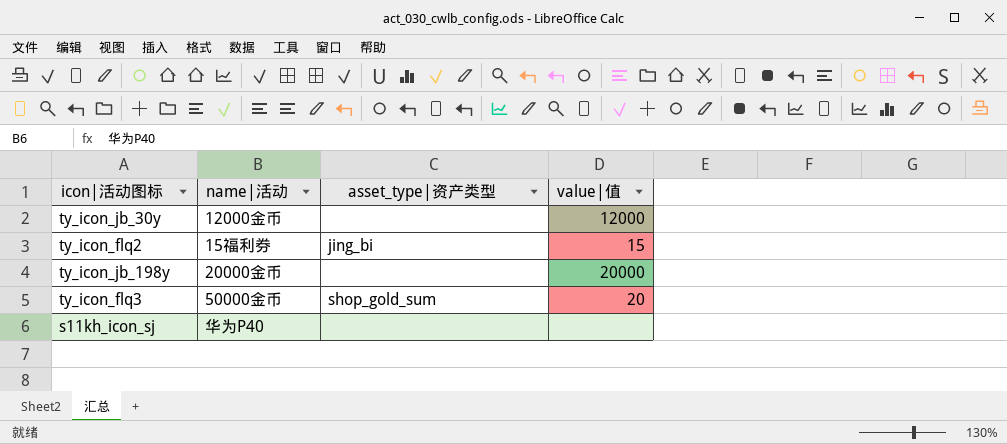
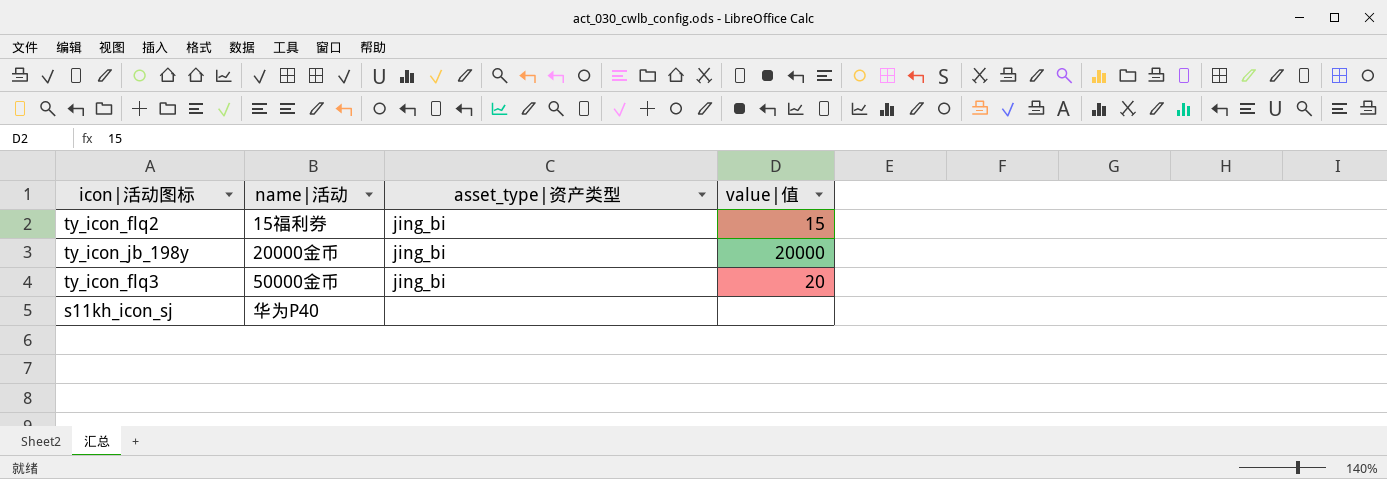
row ty_icon_jb_30y: 12000金币 | none | 12000 -> none
ty_icon_jb_198y | asset_type|资产类型: none -> jing_bi
ty_icon_flq3 | asset_type|资产类型: shop_gold_sum -> jing_bi

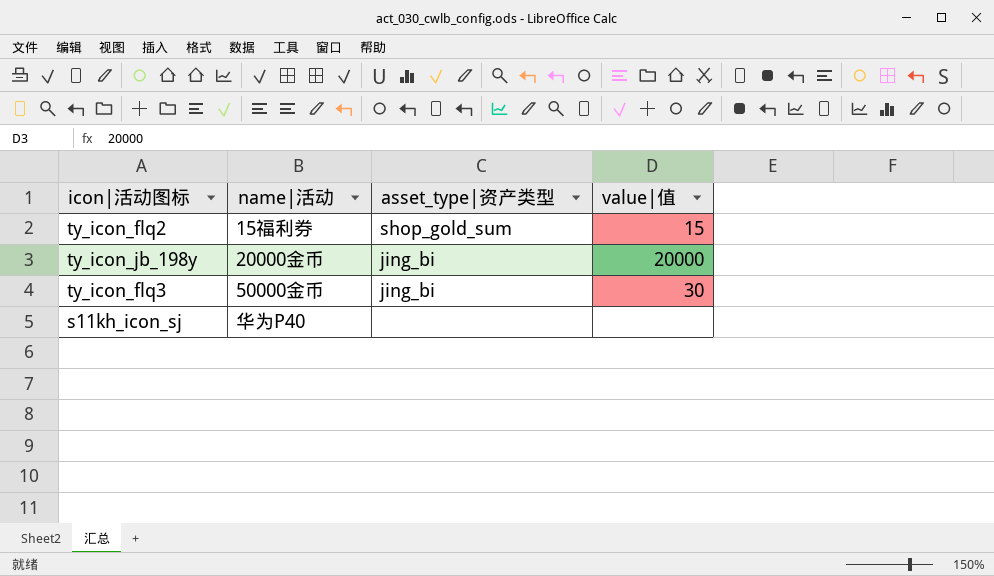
ty_icon_flq2 | asset_type|资产类型: jing_bi -> shop_gold_sum
ty_icon_flq3 | value|值: 20 -> 30

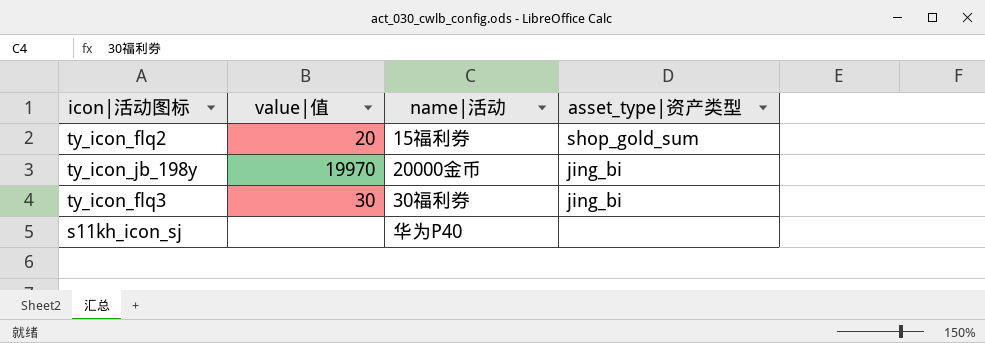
column value|值 | position: 4 -> 2
ty_icon_flq2 | value|值: 15 -> 20
ty_icon_jb_198y | value|值: 20000 -> 19970
ty_icon_flq3 | name|活动: 50000金币 -> 30福利券

